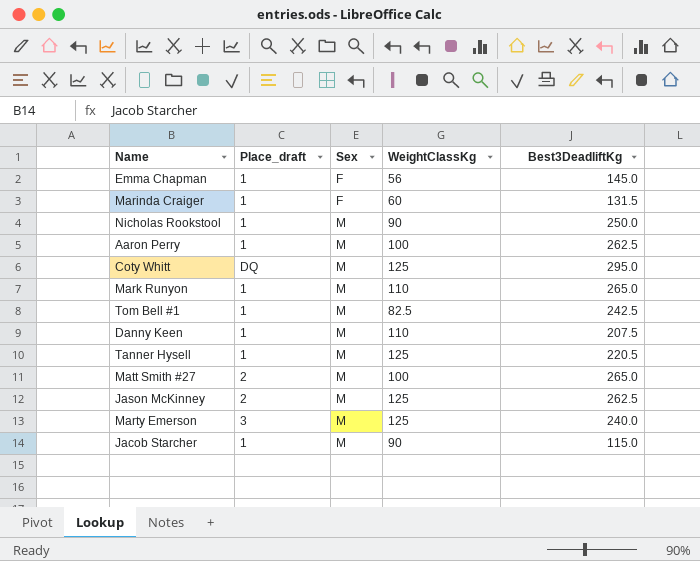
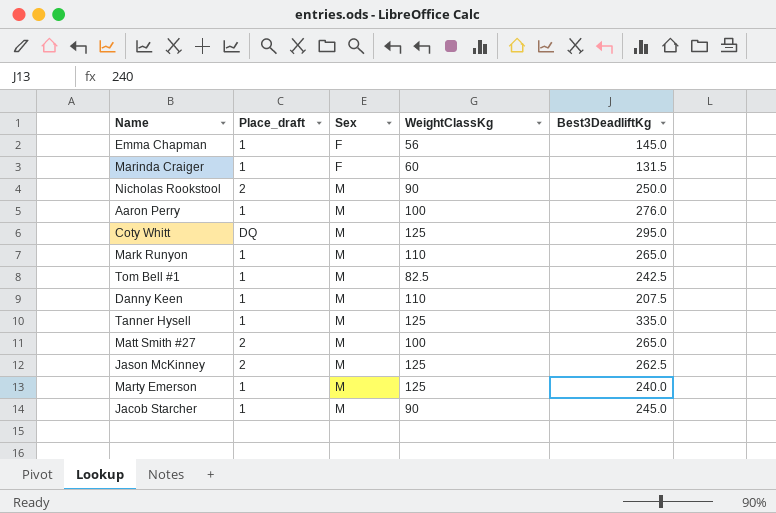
Nicholas Rookstool | Place_draft: 1 -> 2
Aaron Perry | Best3DeadliftKg: 262.5 -> 276.0
Tanner Hysell | Best3DeadliftKg: 220.5 -> 335.0
Marty Emerson | Place_draft: 3 -> 1
Jacob Starcher | Best3DeadliftKg: 115.0 -> 245.0

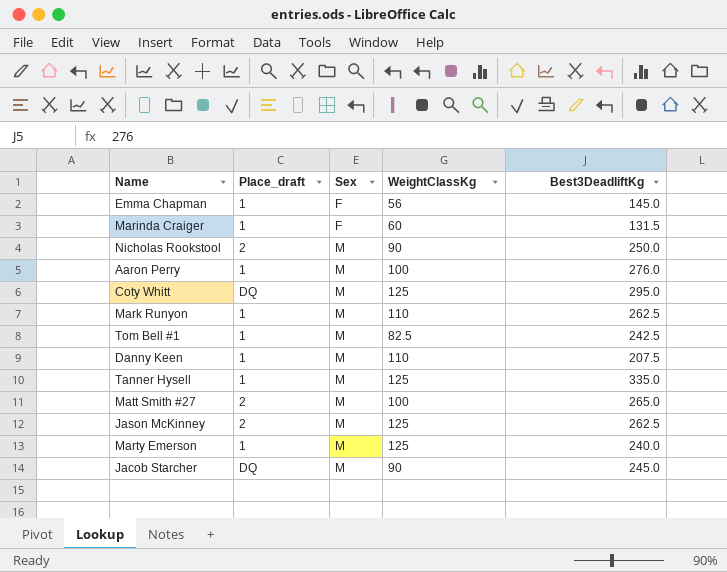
Mark Runyon | Best3DeadliftKg: 265.0 -> 262.5
Jacob Starcher | Place_draft: 1 -> DQ

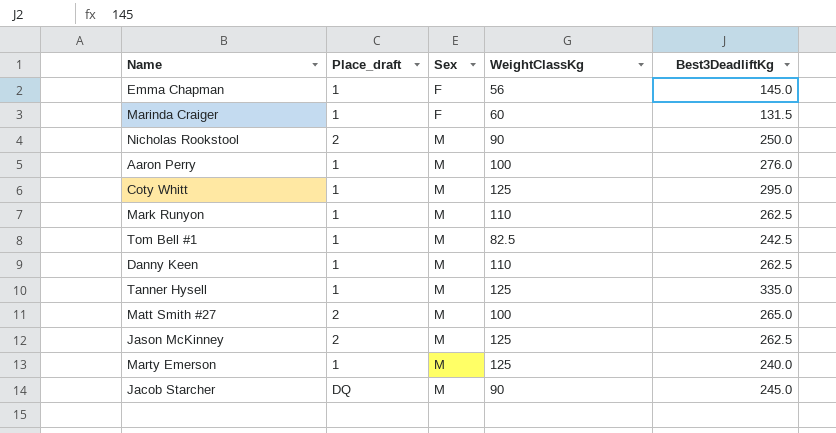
Coty Whitt | Place_draft: DQ -> 1
Danny Keen | Best3DeadliftKg: 207.5 -> 262.5

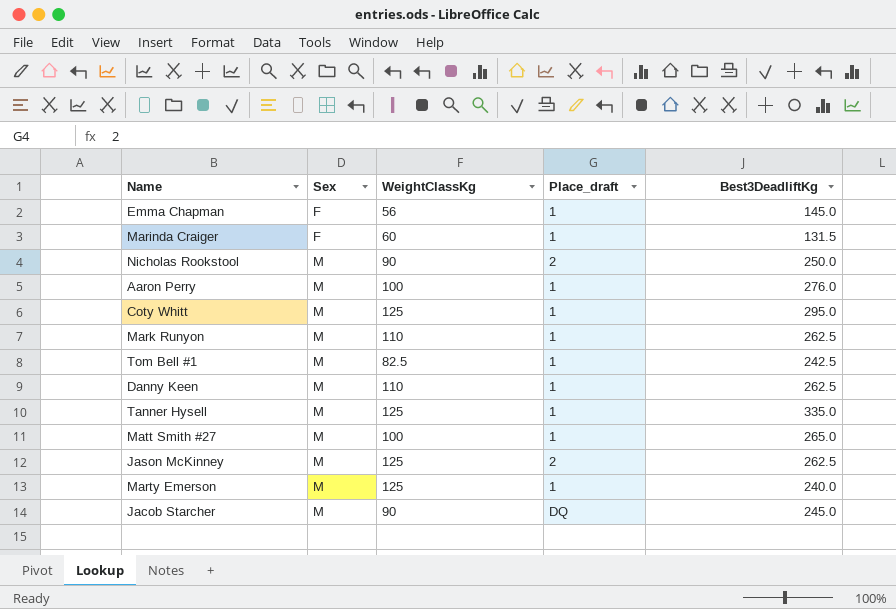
column Place_draft | position: 2 -> 4
Matt Smith #27 | Place_draft: 2 -> 1

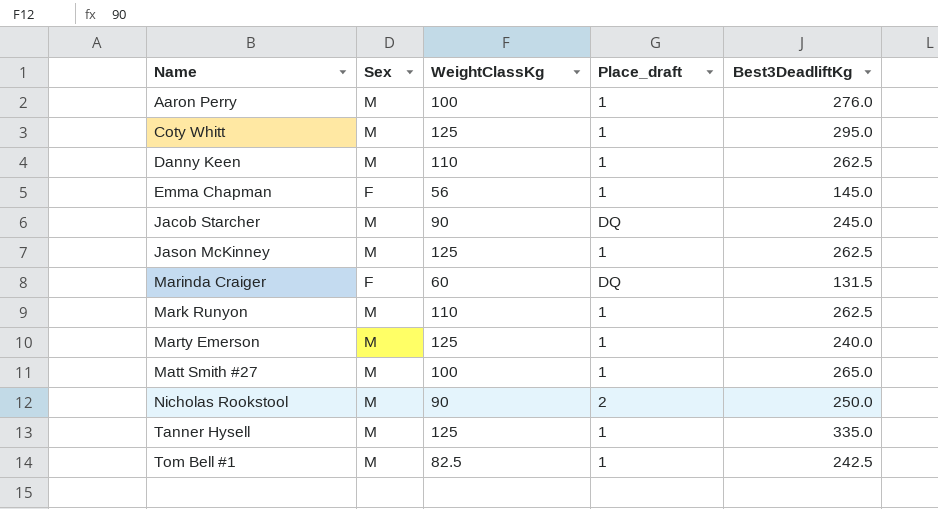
row order: Sex ascending -> Name ascending
Jason McKinney | Place_draft: 2 -> 1
Marinda Craiger | Place_draft: 1 -> DQ

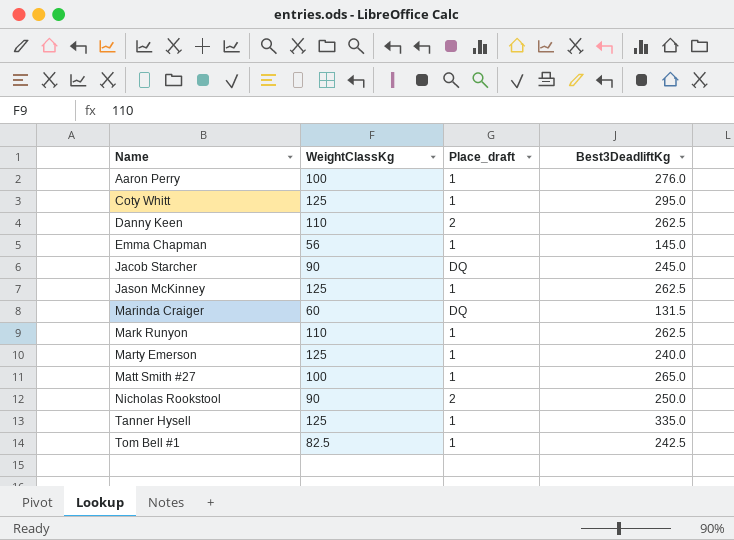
column Sex | position: 2 -> none
Danny Keen | Place_draft: 1 -> 2

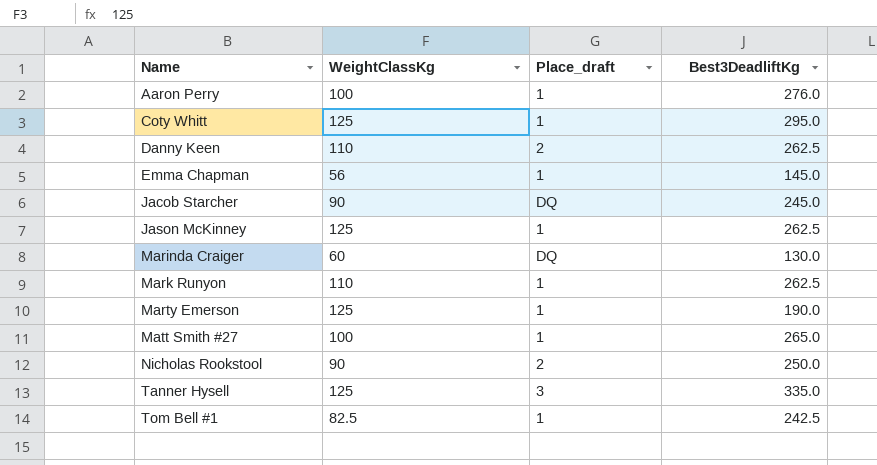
Marinda Craiger | Best3DeadliftKg: 131.5 -> 130.0
Marty Emerson | Best3DeadliftKg: 240.0 -> 190.0
Tanner Hysell | Place_draft: 1 -> 3

